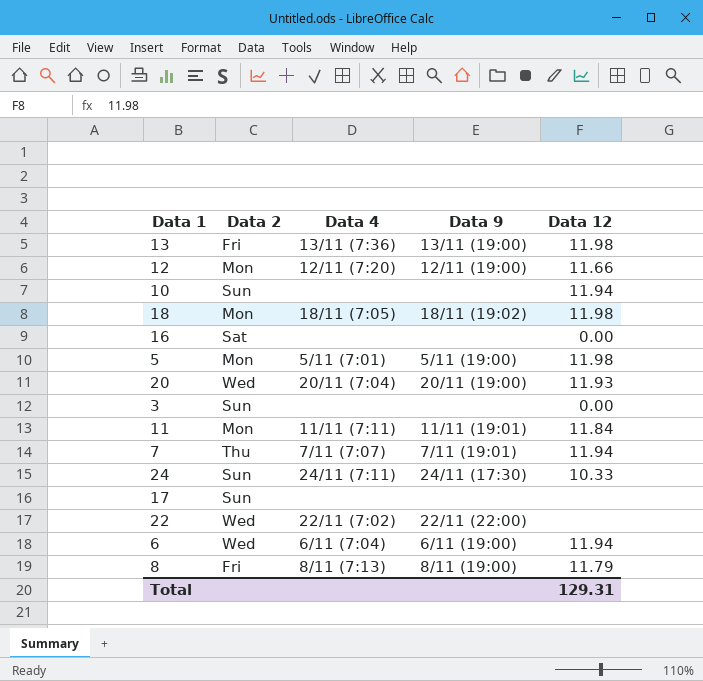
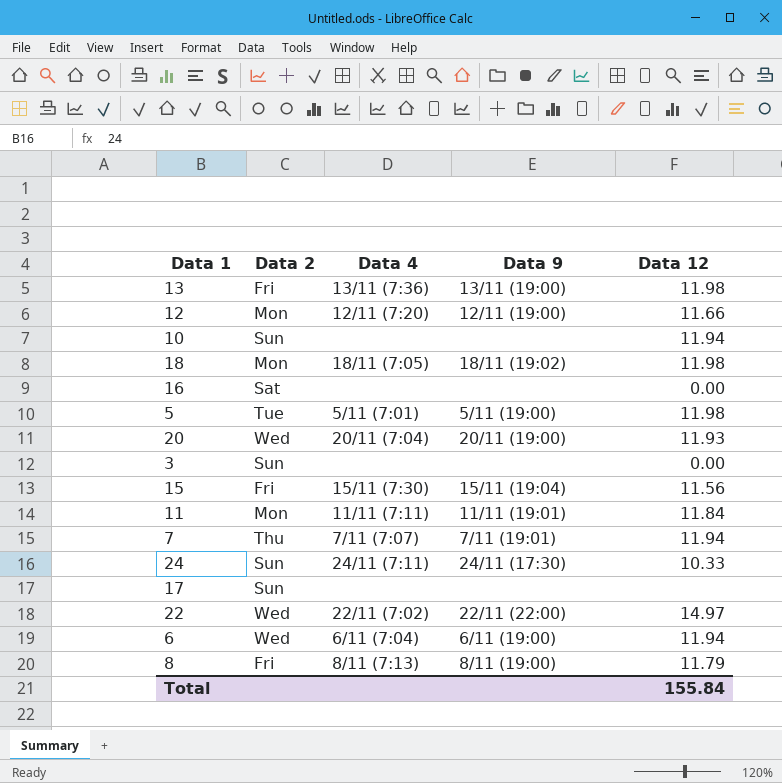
5 | Data 2: Mon -> Tue
row 15: none -> Fri | 15/11 (7:30) | 15/11 (19:04) | 11.56
22 | Data 12: none -> 14.97
Total | Data 12: 129.31 -> 155.84

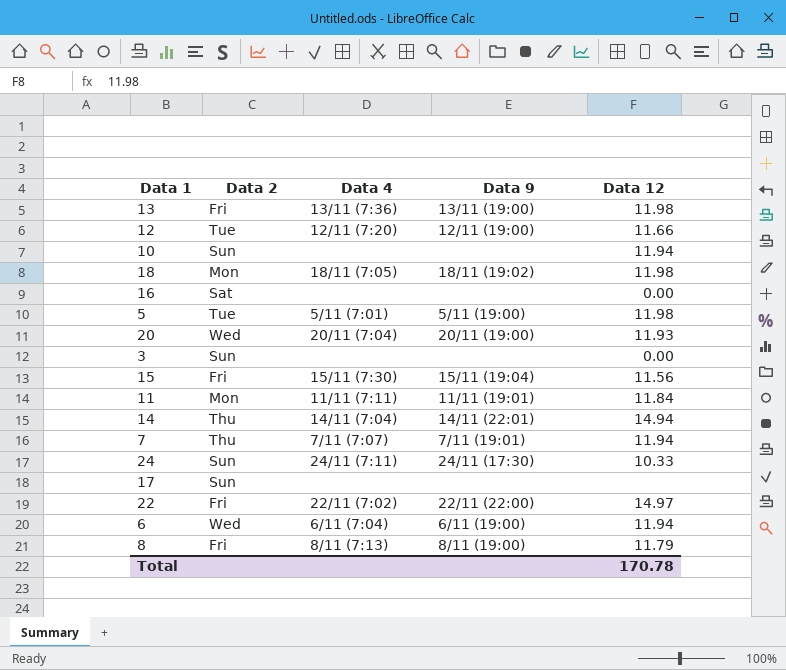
12 | Data 2: Mon -> Tue
row 14: none -> Thu | 14/11 (7:04) | 14/11 (22:01) | 14.94
22 | Data 2: Wed -> Fri
Total | Data 12: 155.84 -> 170.78

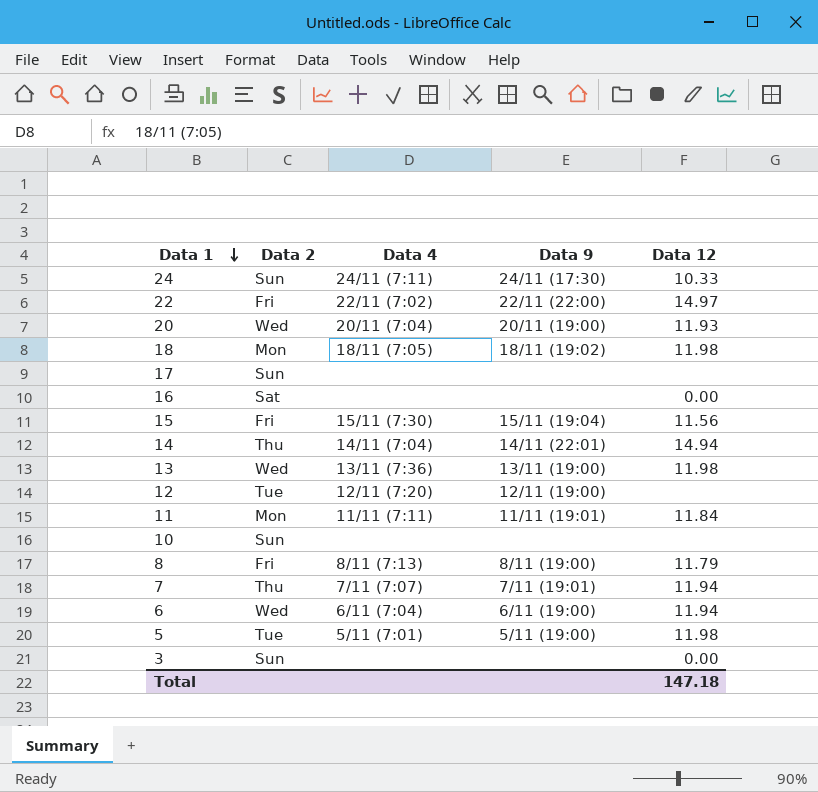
row order: none -> Data 1 descending
13 | Data 2: Fri -> Wed
12 | Data 12: 11.66 -> none
10 | Data 12: 11.94 -> none
Total | Data 12: 170.78 -> 147.18

